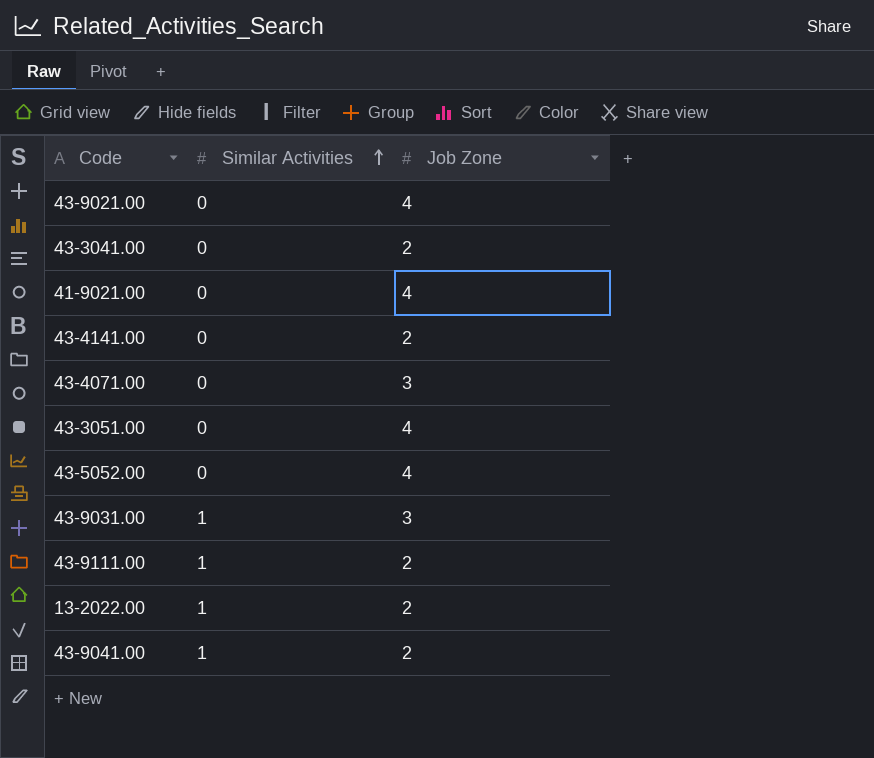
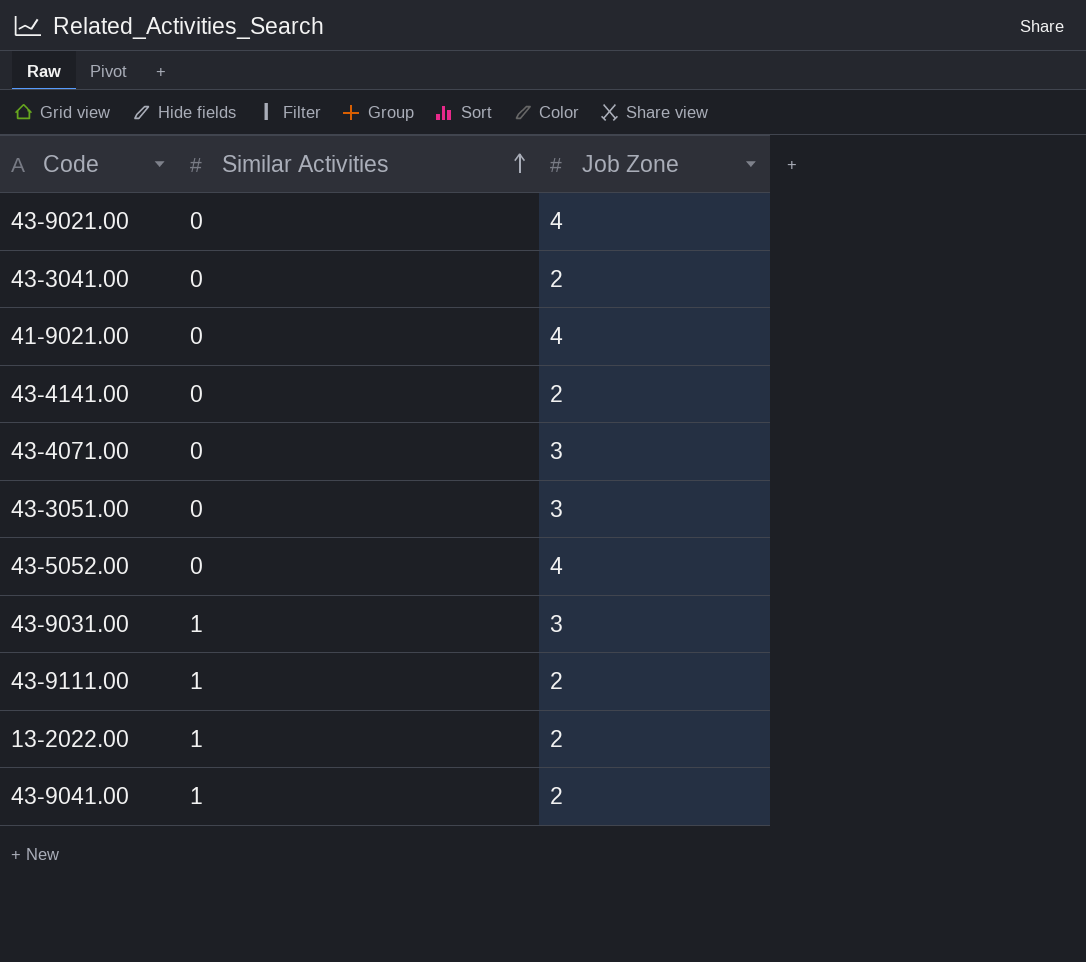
43-3051.00 | Job Zone: 4 -> 3

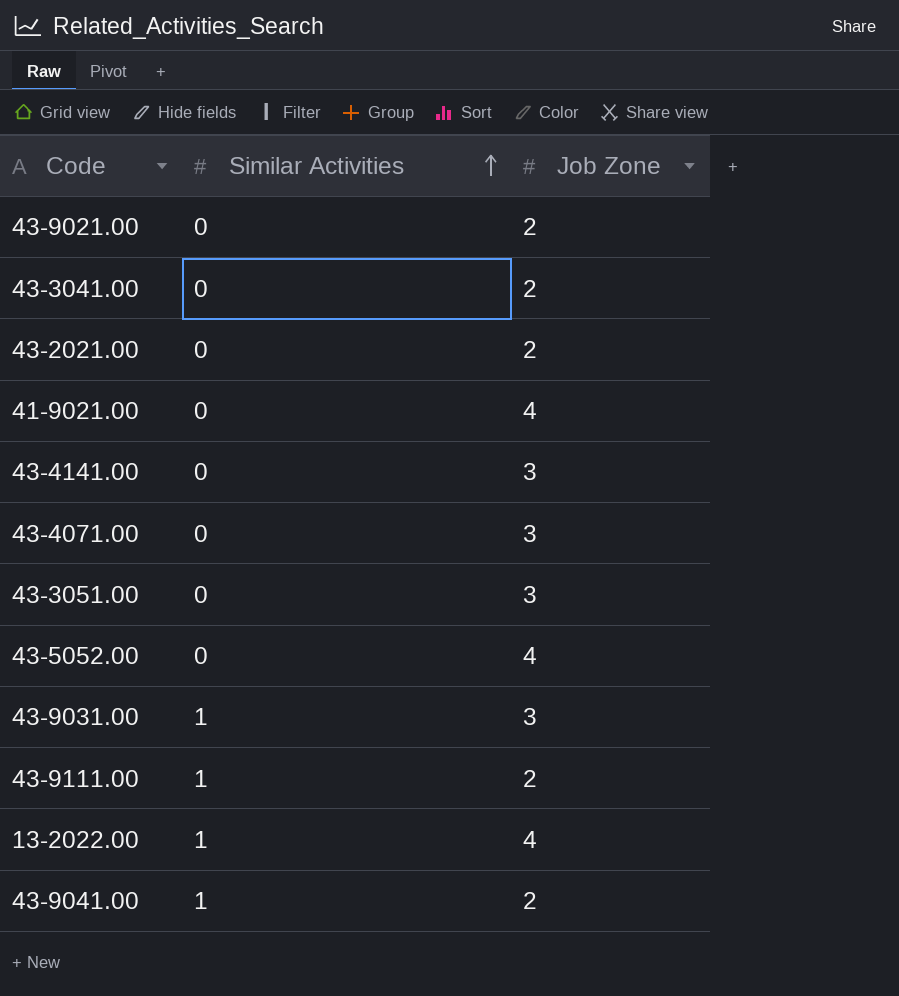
43-9021.00 | Job Zone: 4 -> 2
row 43-2021.00: none -> 0 | 2
43-4141.00 | Job Zone: 2 -> 3
13-2022.00 | Job Zone: 2 -> 4

